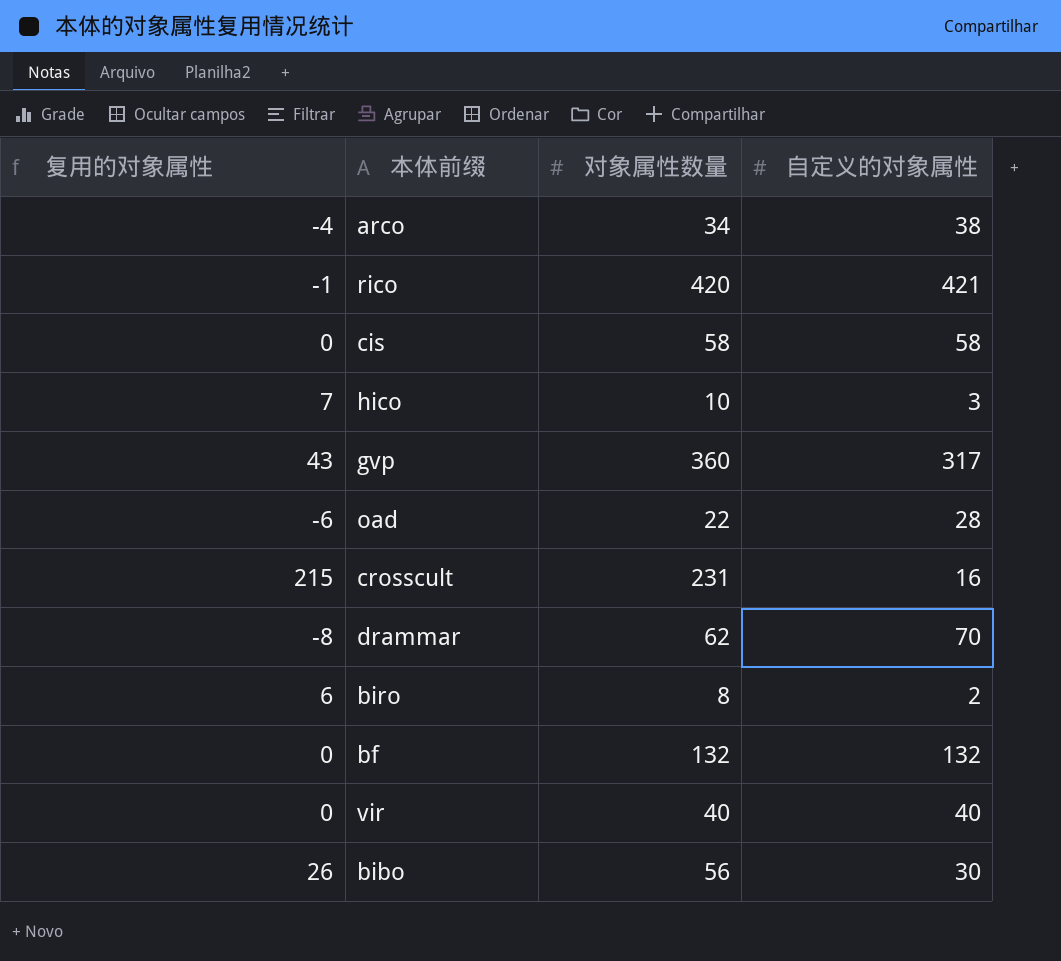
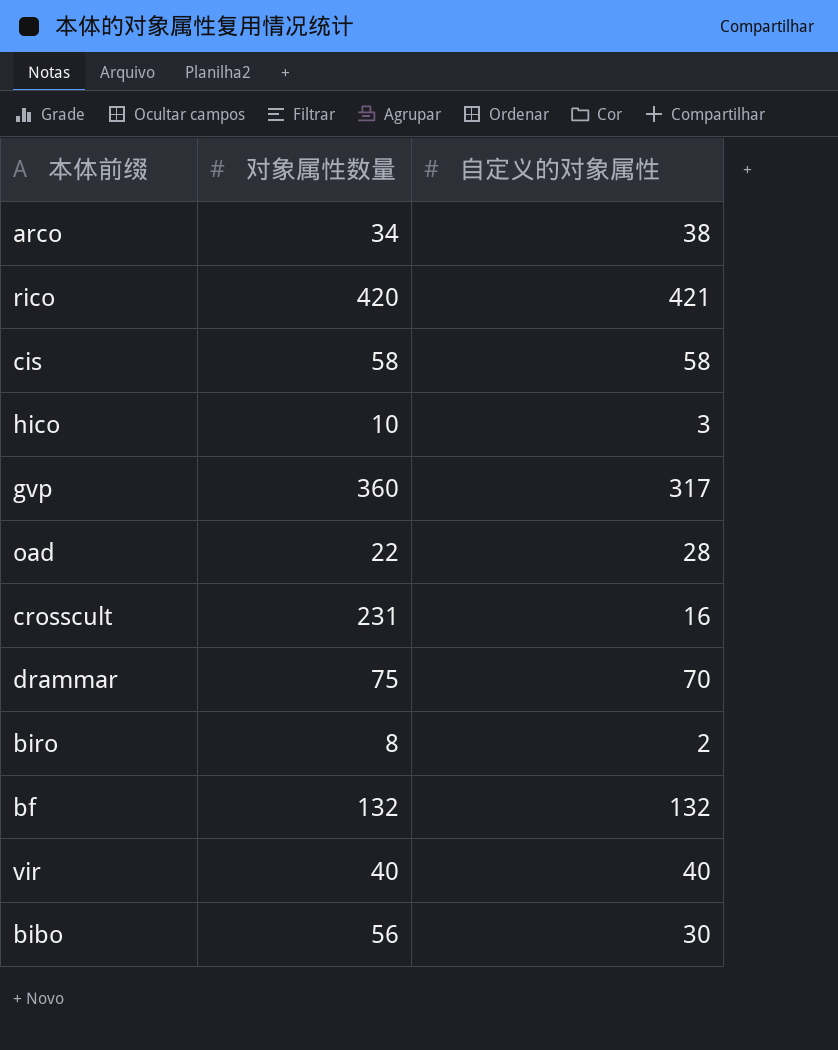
column 复用的对象属性 | formula: [对象属性数量] - [自定义的对象属性] -> none
drammar | 对象属性数量: 62 -> 75

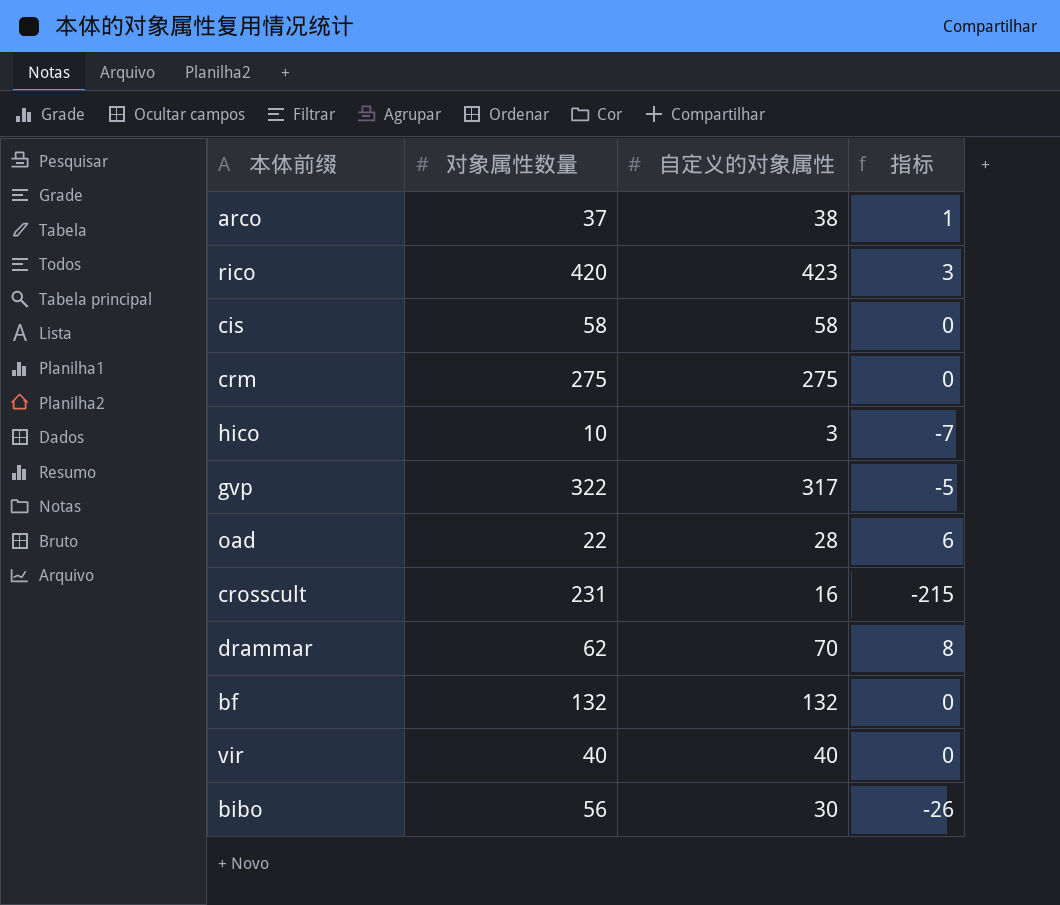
column 指标 | formula: none -> [自定义的对象属性] - [对象属性数量]
row biro: 8 | 2 -> none
arco | 对象属性数量: 34 -> 37
rico | 自定义的对象属性: 421 -> 423
row crm: none -> 275 | 275 | 0
gvp | 对象属性数量: 360 -> 322
drammar | 对象属性数量: 75 -> 62

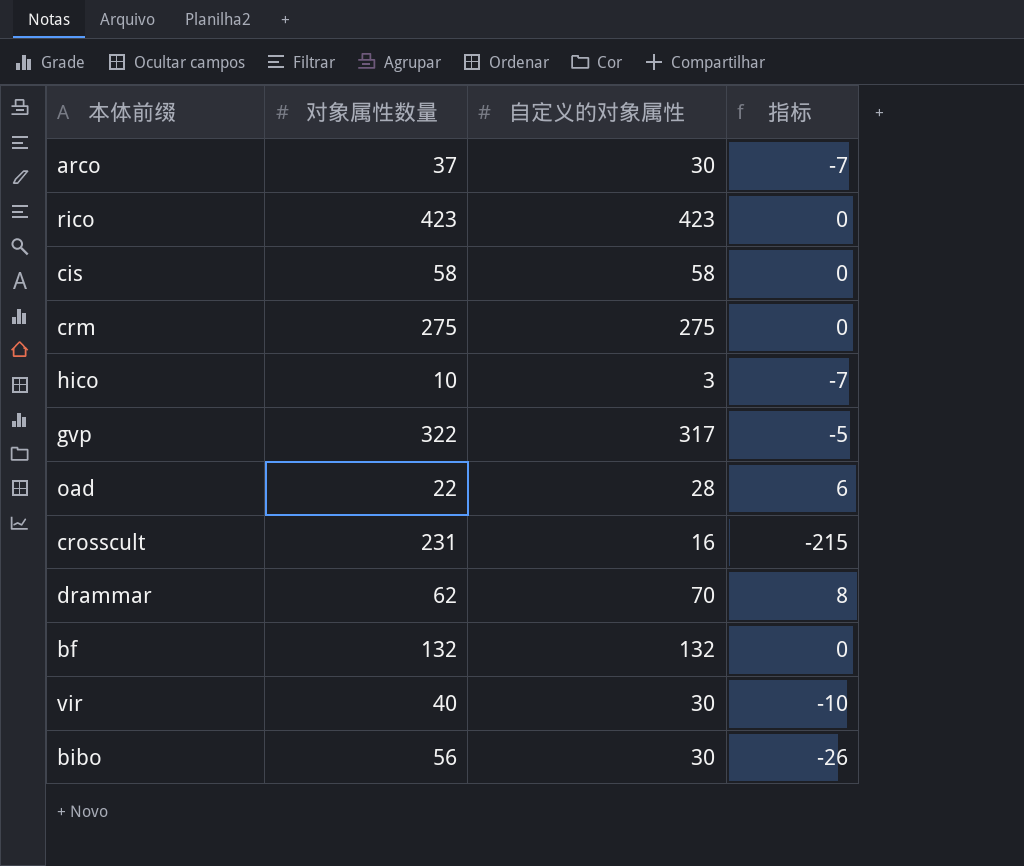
arco | 自定义的对象属性: 38 -> 30
arco | 指标: 1 -> -7
rico | 对象属性数量: 420 -> 423
rico | 指标: 3 -> 0
vir | 自定义的对象属性: 40 -> 30
vir | 指标: 0 -> -10

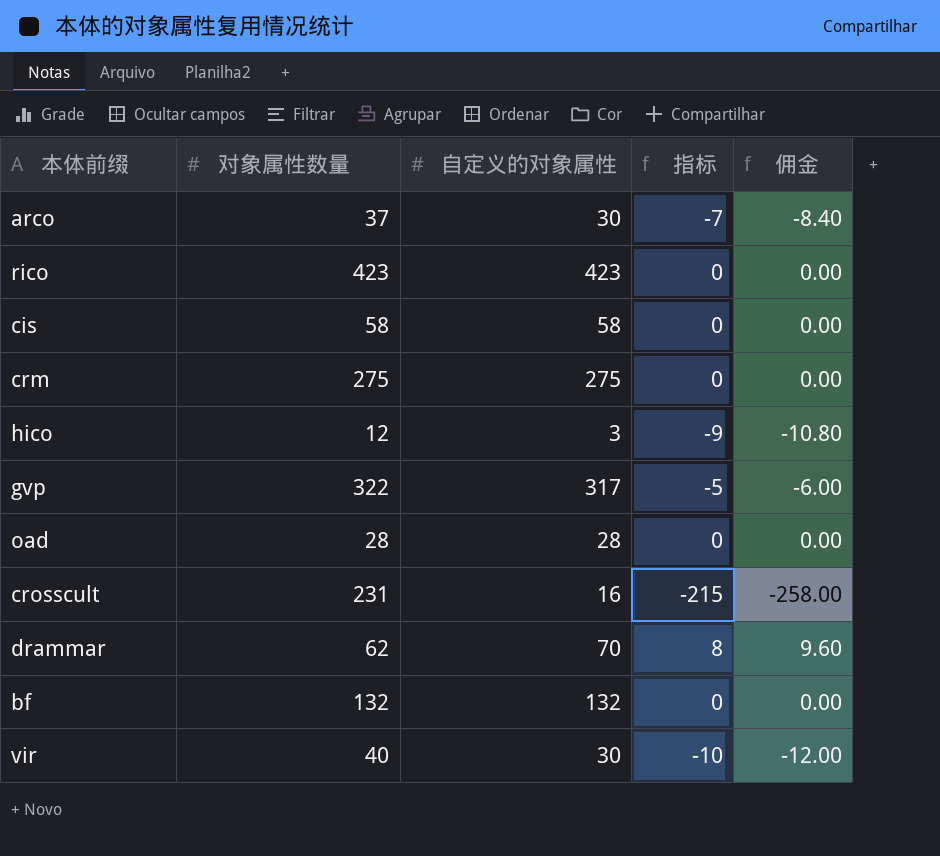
column 佣金 | formula: none -> [指标] * 1.2
row bibo: 56 | 30 | -26 -> none
hico | 对象属性数量: 10 -> 12
hico | 指标: -7 -> -9
oad | 对象属性数量: 22 -> 28
oad | 指标: 6 -> 0

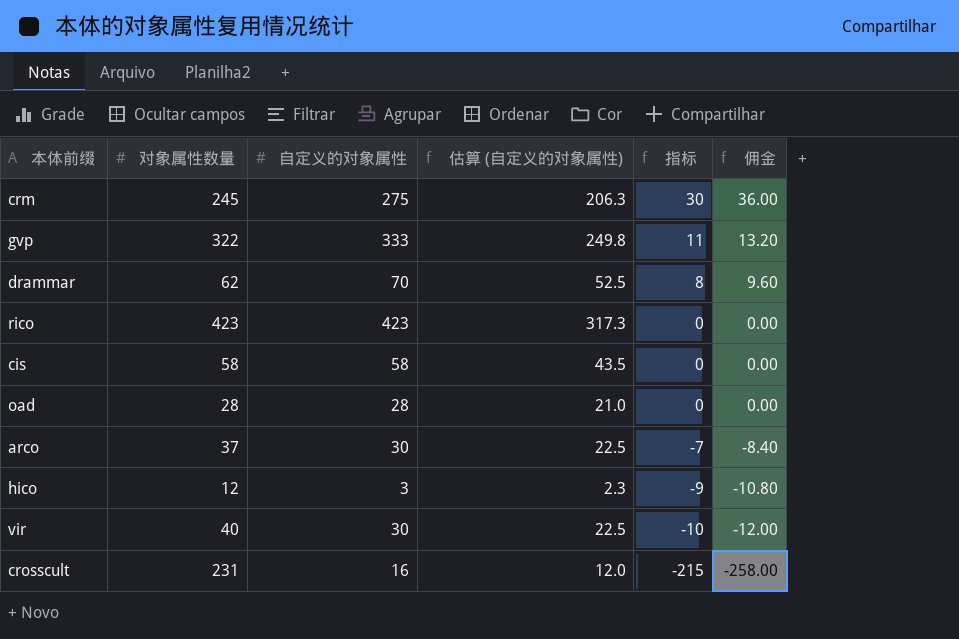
row order: none -> 指标 descending
column 估算 (自定义的对象属性) | formula: none -> [自定义的对象属性] * 0.75
row bf: 132 | 132 | 0 | 0.00 -> none
crm | 对象属性数量: 275 -> 245
crm | 指标: 0 -> 30
crm | 佣金: 0.00 -> 36.00
gvp | 自定义的对象属性: 317 -> 333
gvp | 指标: -5 -> 11
gvp | 佣金: -6.00 -> 13.20

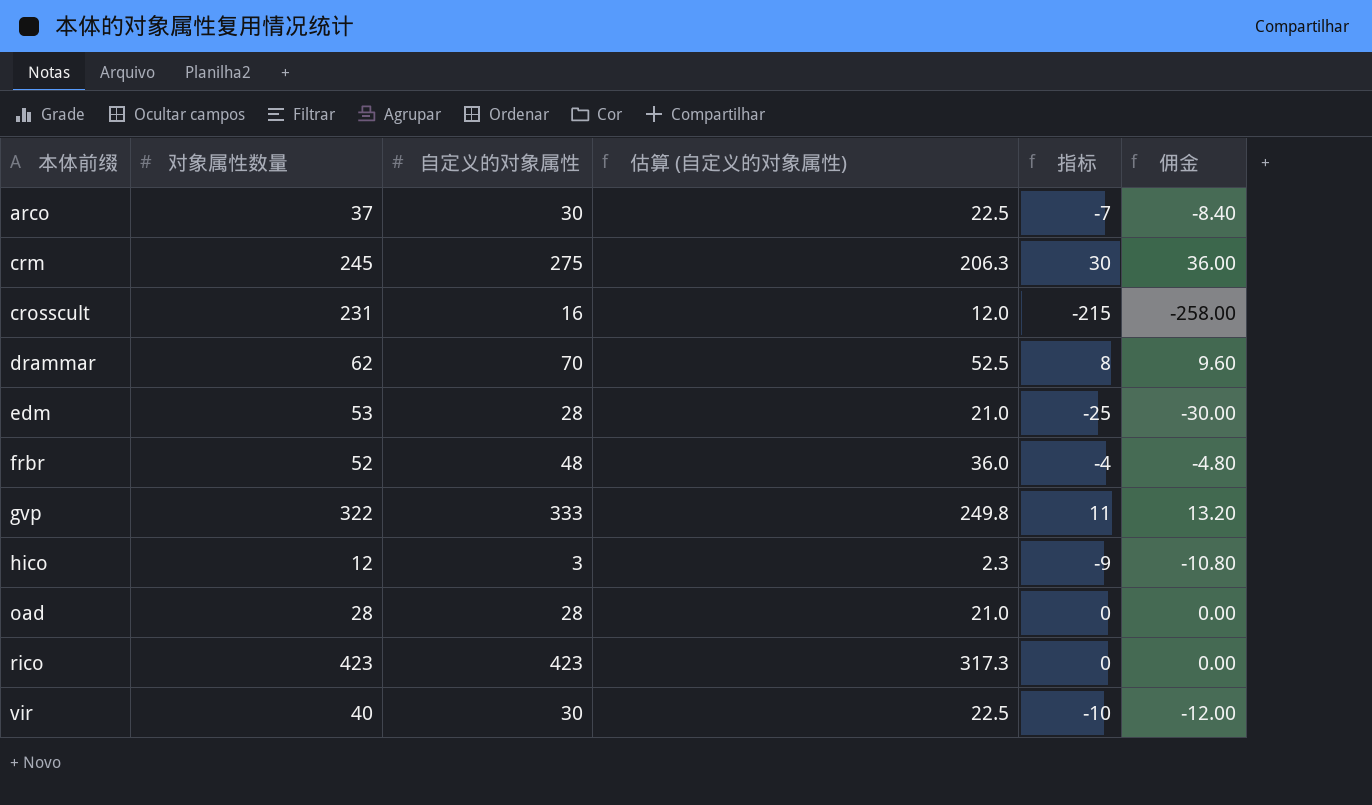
row order: 指标 descending -> 本体前缀 ascending
row cis: 58 | 58 | 43.5 | 0 | 0.00 -> none
row edm: none -> 53 | 28 | 21.0 | -25 | -30.00
row frbr: none -> 52 | 48 | 36.0 | -4 | -4.80

